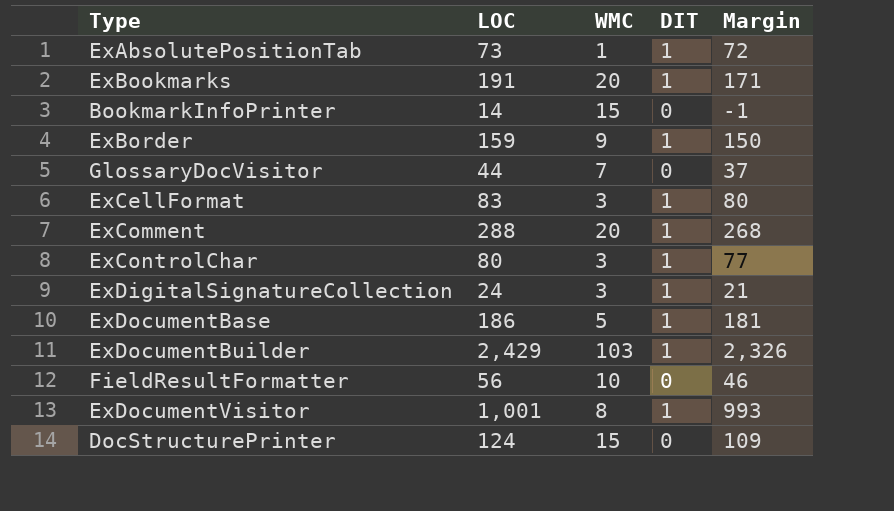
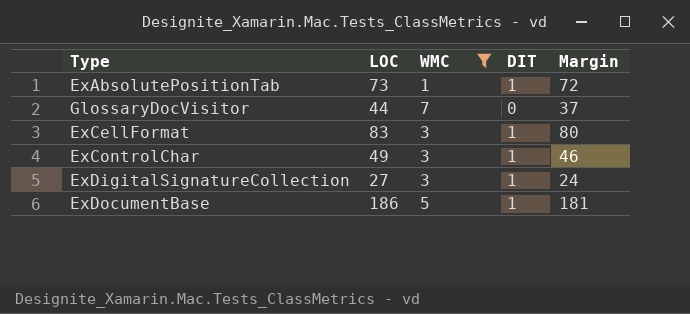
filter: none -> WMC <= 7
ExControlChar | LOC: 80 -> 49
ExControlChar | Margin: 77 -> 46
ExDigitalSignatureCollection | LOC: 24 -> 27
ExDigitalSignatureCollection | Margin: 21 -> 24

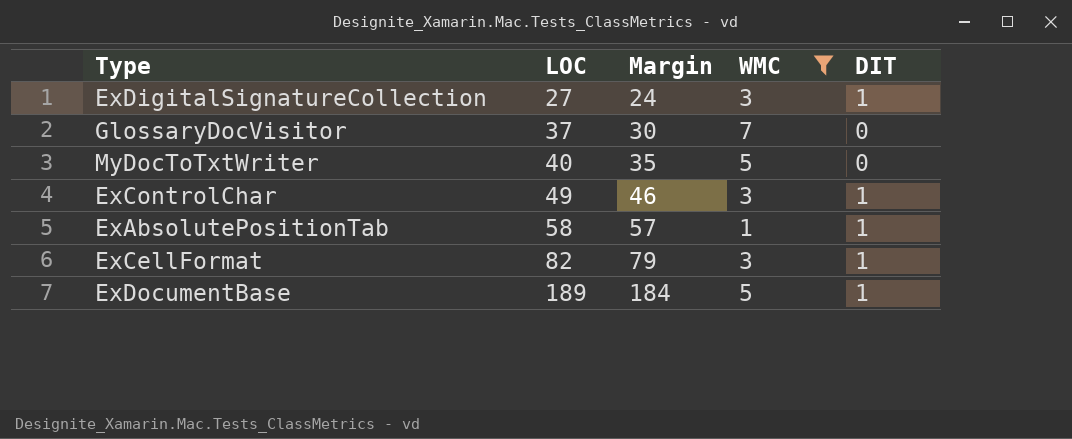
row order: none -> LOC ascending
column Margin | position: 5 -> 3
GlossaryDocVisitor | LOC: 44 -> 37
GlossaryDocVisitor | Margin: 37 -> 30
row MyDocToTxtWriter: none -> 40 | 35 | 5 | 0
ExAbsolutePositionTab | LOC: 73 -> 58
ExAbsolutePositionTab | Margin: 72 -> 57
ExCellFormat | LOC: 83 -> 82
ExCellFormat | Margin: 80 -> 79
ExDocumentBase | LOC: 186 -> 189
ExDocumentBase | Margin: 181 -> 184

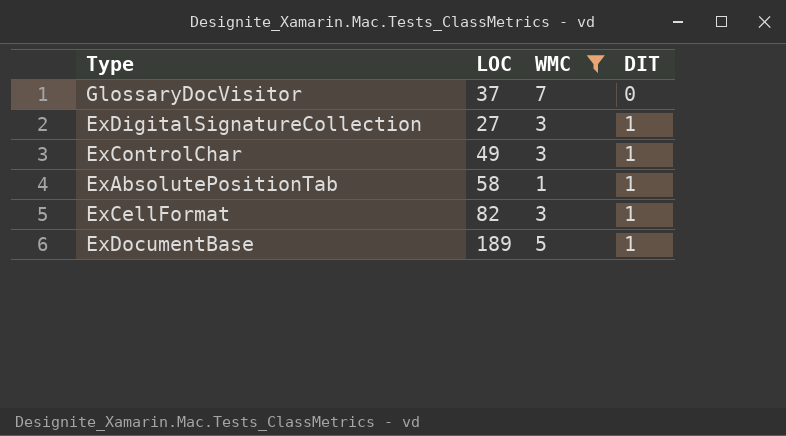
row order: LOC ascending -> DIT ascending
column Margin | formula: [LOC] - [WMC] -> none
row MyDocToTxtWriter: 40 | 35 | 5 | 0 -> none

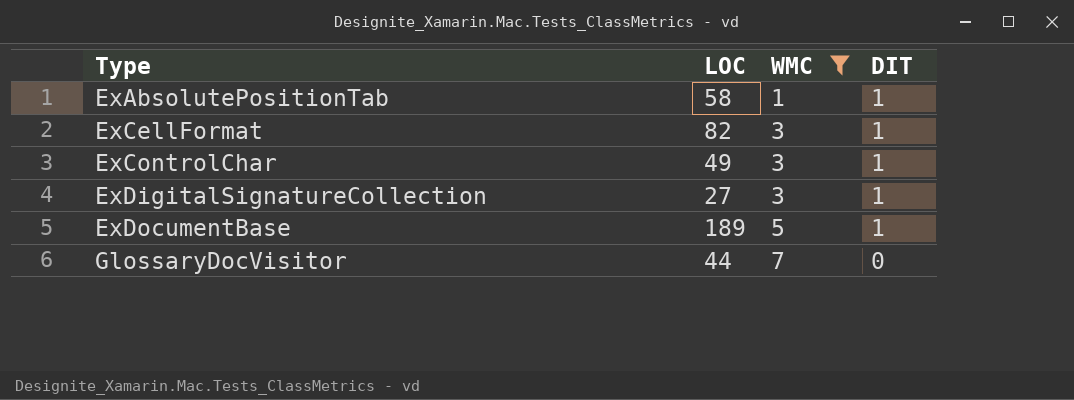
row order: DIT ascending -> Type ascending
GlossaryDocVisitor | LOC: 37 -> 44

